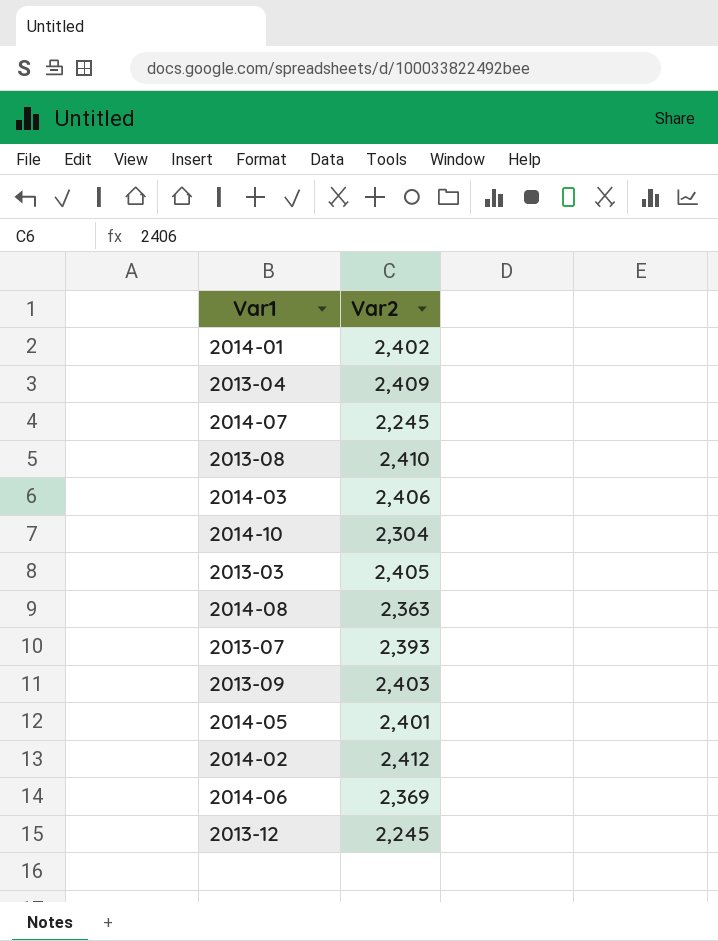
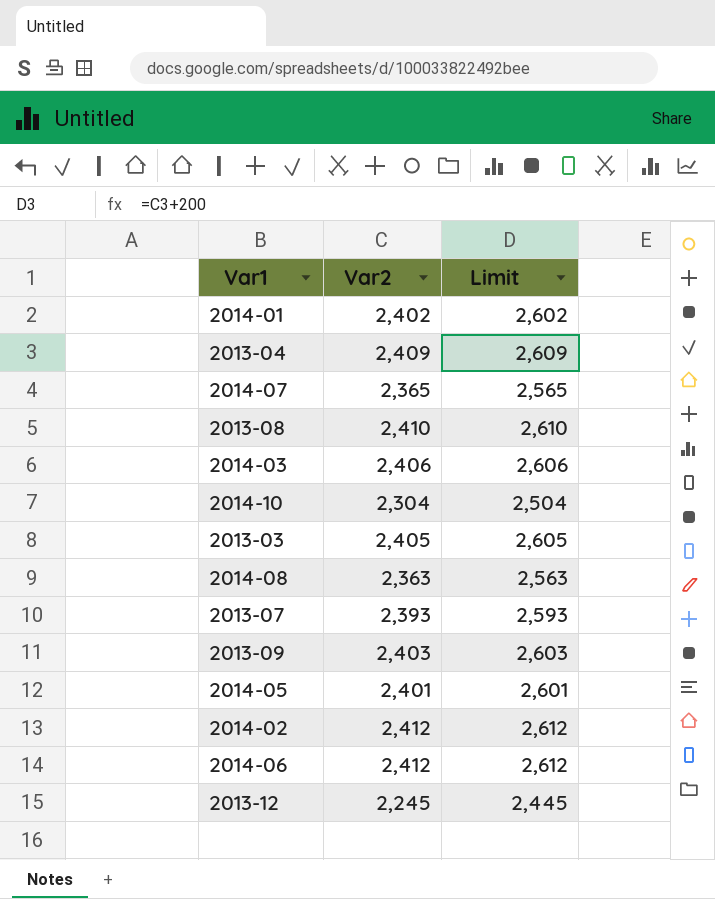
column Limit | formula: none -> [Var2] + 200
2014-07 | Var2: 2,245 -> 2,365
2014-06 | Var2: 2,369 -> 2,412

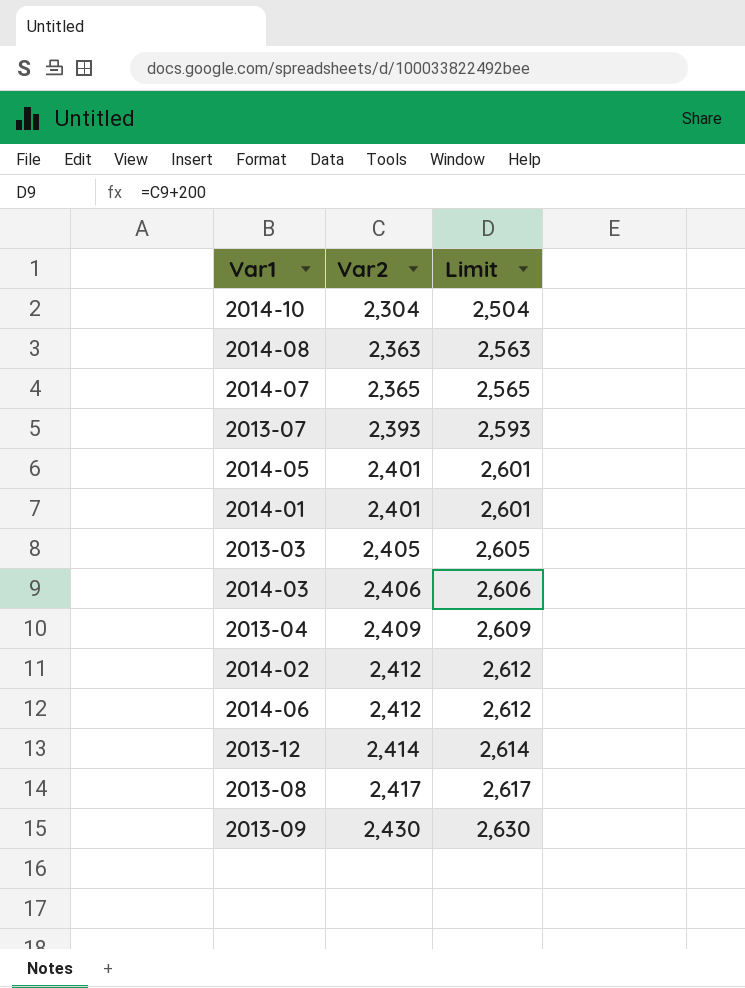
row order: none -> Var2 ascending
2014-01 | Var2: 2,402 -> 2,401
2014-01 | Limit: 2,602 -> 2,601
2013-12 | Var2: 2,245 -> 2,414
2013-12 | Limit: 2,445 -> 2,614
2013-08 | Var2: 2,410 -> 2,417
2013-08 | Limit: 2,610 -> 2,617
2013-09 | Var2: 2,403 -> 2,430
2013-09 | Limit: 2,603 -> 2,630

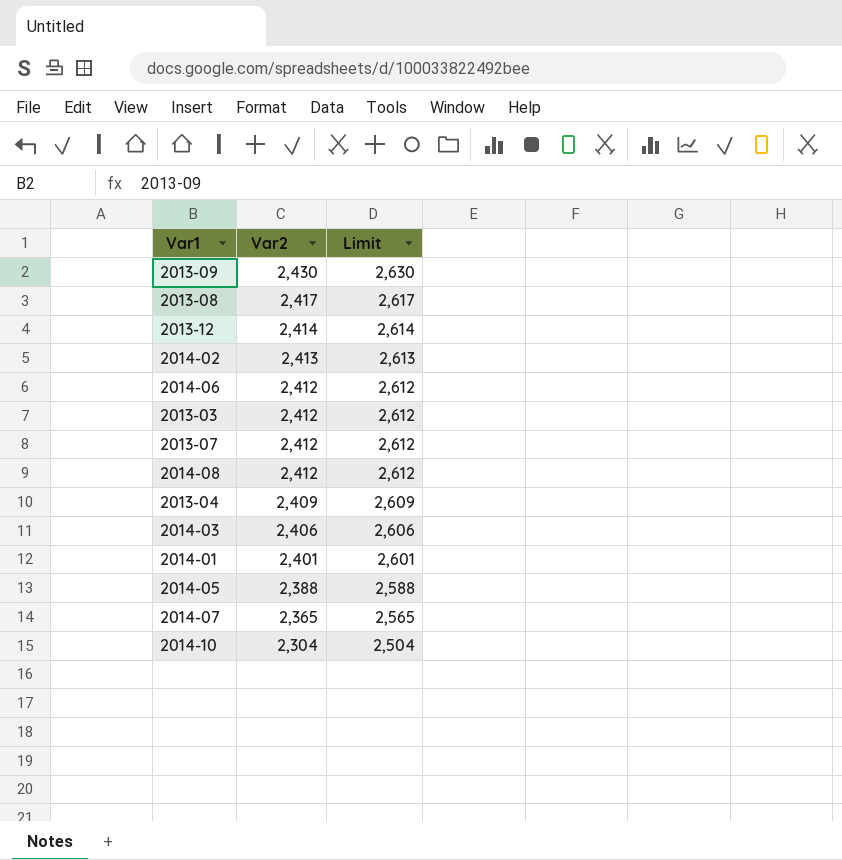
row order: Var2 ascending -> Var2 descending
2014-02 | Var2: 2,412 -> 2,413
2014-02 | Limit: 2,612 -> 2,613
2013-03 | Var2: 2,405 -> 2,412
2013-03 | Limit: 2,605 -> 2,612
2013-07 | Var2: 2,393 -> 2,412
2013-07 | Limit: 2,593 -> 2,612
2014-08 | Var2: 2,363 -> 2,412
2014-08 | Limit: 2,563 -> 2,612
2014-05 | Var2: 2,401 -> 2,388
2014-05 | Limit: 2,601 -> 2,588

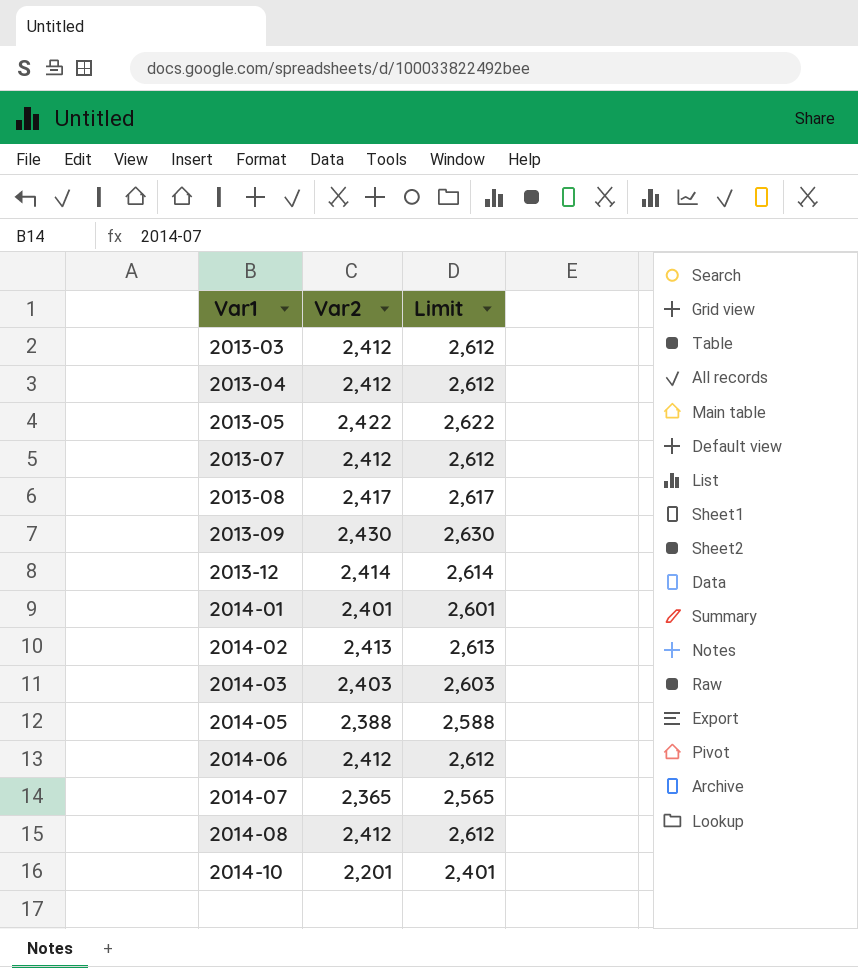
row order: Var2 descending -> Var1 ascending
2013-04 | Var2: 2,409 -> 2,412
2013-04 | Limit: 2,609 -> 2,612
row 2013-05: none -> 2,422 | 2,622
2014-03 | Var2: 2,406 -> 2,403
2014-03 | Limit: 2,606 -> 2,603
2014-10 | Var2: 2,304 -> 2,201
2014-10 | Limit: 2,504 -> 2,401

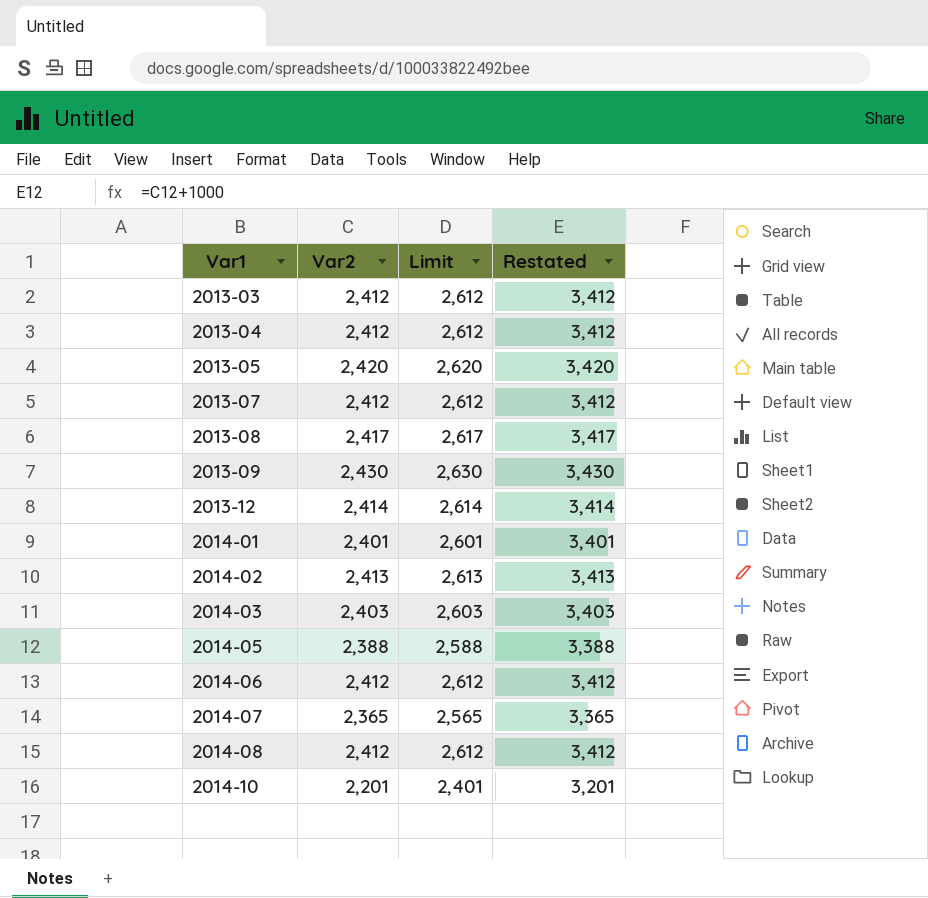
column Restated | formula: none -> [Var2] + 1000
2013-05 | Var2: 2,422 -> 2,420
2013-05 | Limit: 2,622 -> 2,620

